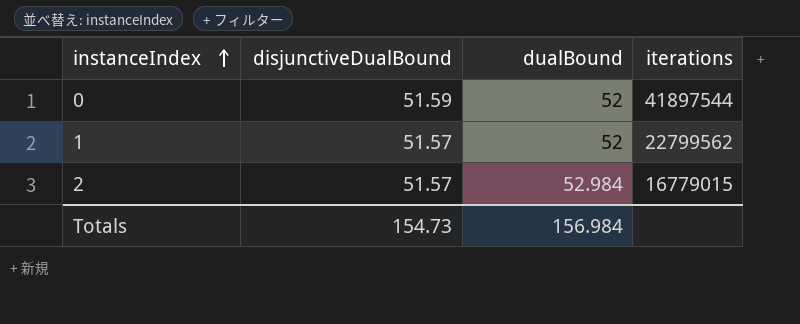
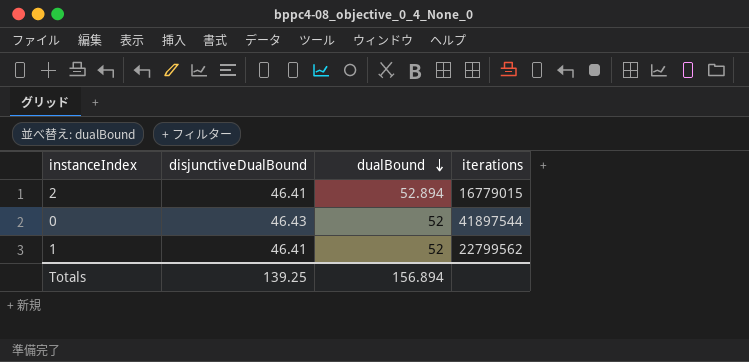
row order: instanceIndex ascending -> dualBound descending
2 | disjunctiveDualBound: 51.57 -> 46.41
2 | dualBound: 52.984 -> 52.894
0 | disjunctiveDualBound: 51.59 -> 46.43
1 | disjunctiveDualBound: 51.57 -> 46.41
Totals | disjunctiveDualBound: 154.73 -> 139.25
Totals | dualBound: 156.984 -> 156.894

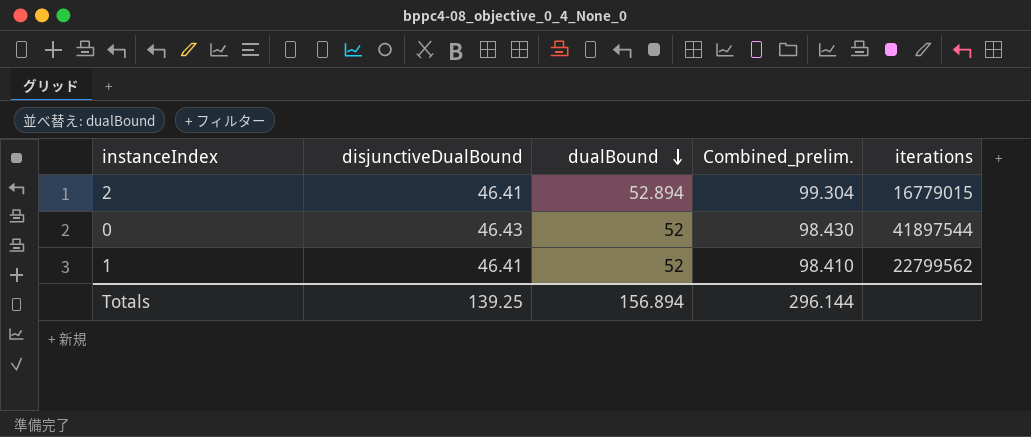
column Combined_prelim. | formula: none -> [disjunctiveDualBound] + [dualBound]

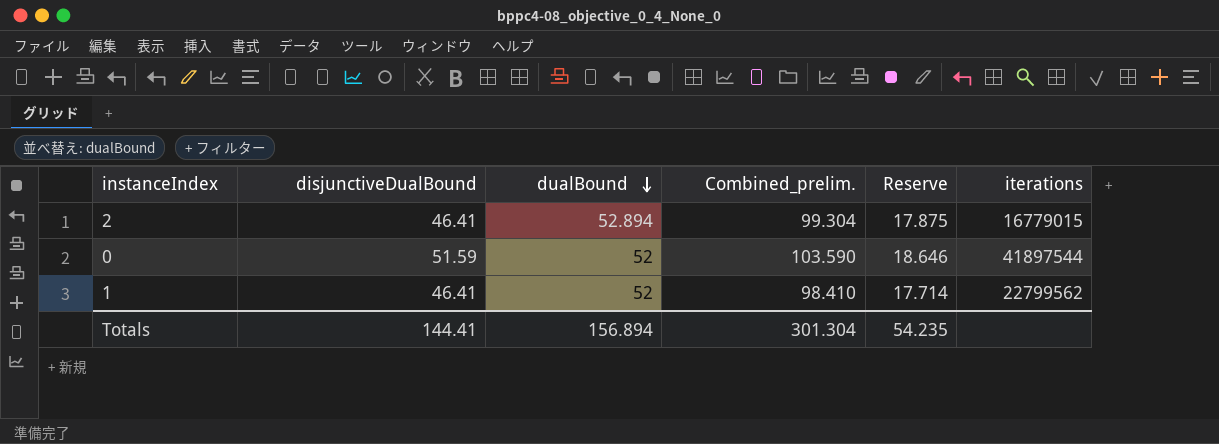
column Reserve | formula: none -> [Combined_prelim.] * 0.18
0 | disjunctiveDualBound: 46.43 -> 51.59
0 | Combined_prelim.: 98.430 -> 103.590
Totals | disjunctiveDualBound: 139.25 -> 144.41
Totals | Combined_prelim.: 296.144 -> 301.304

